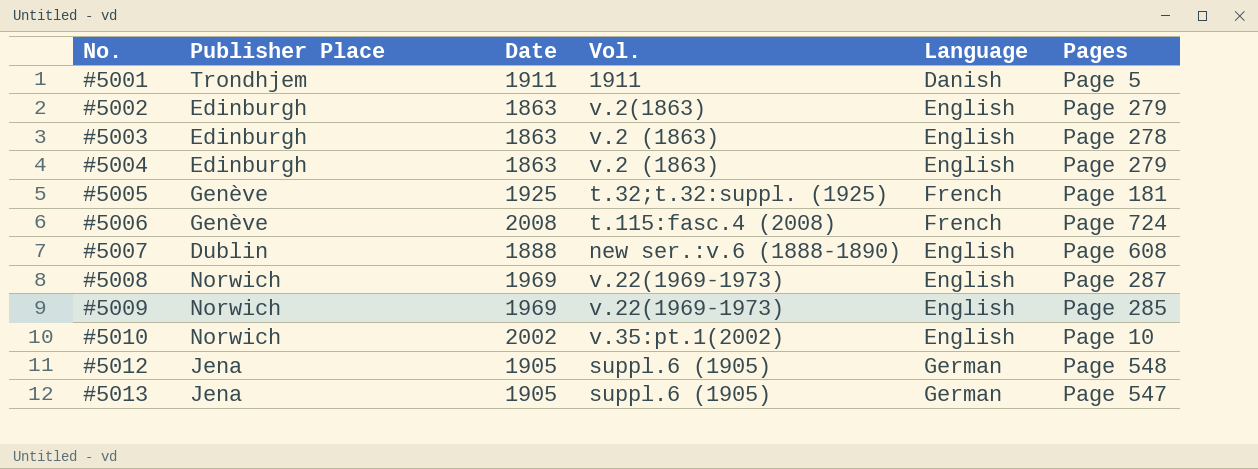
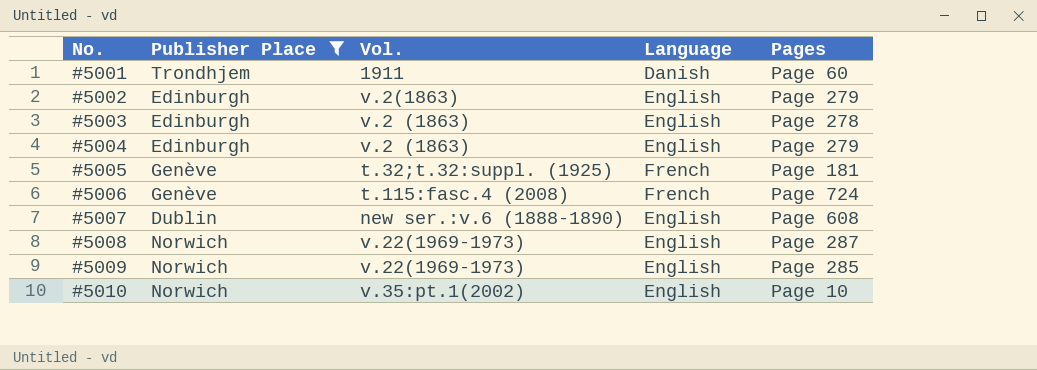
filter: none -> Publisher Place != Jena
column Date | position: 3 -> none
#5001 | Pages: Page 5 -> Page 60

